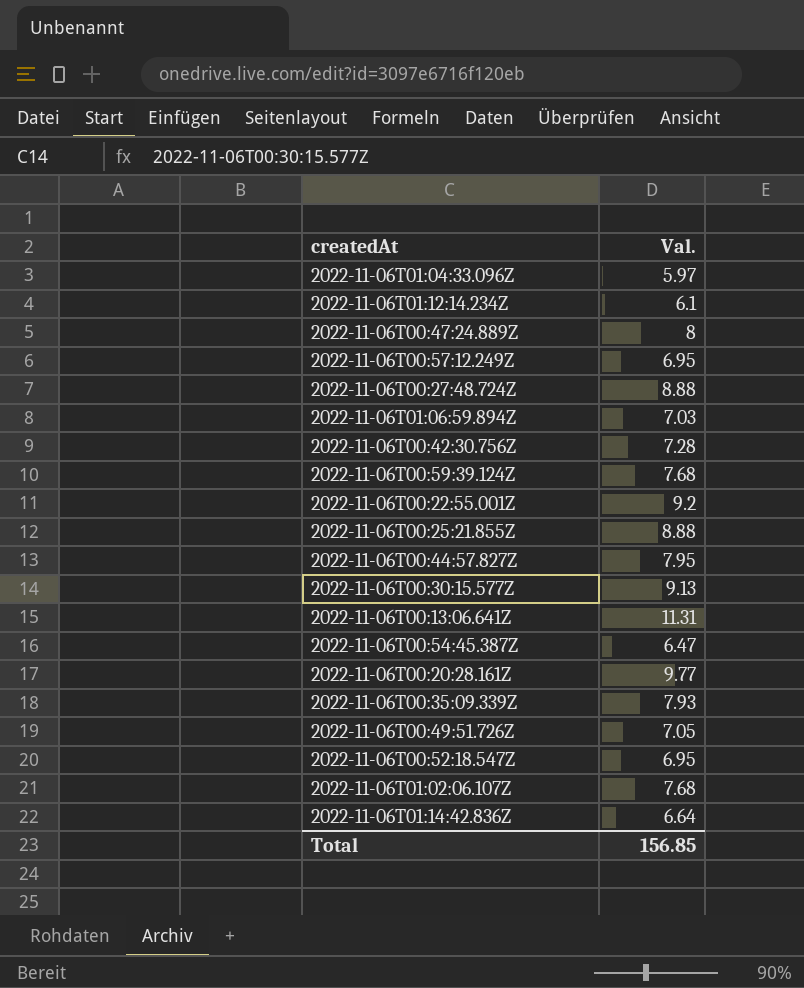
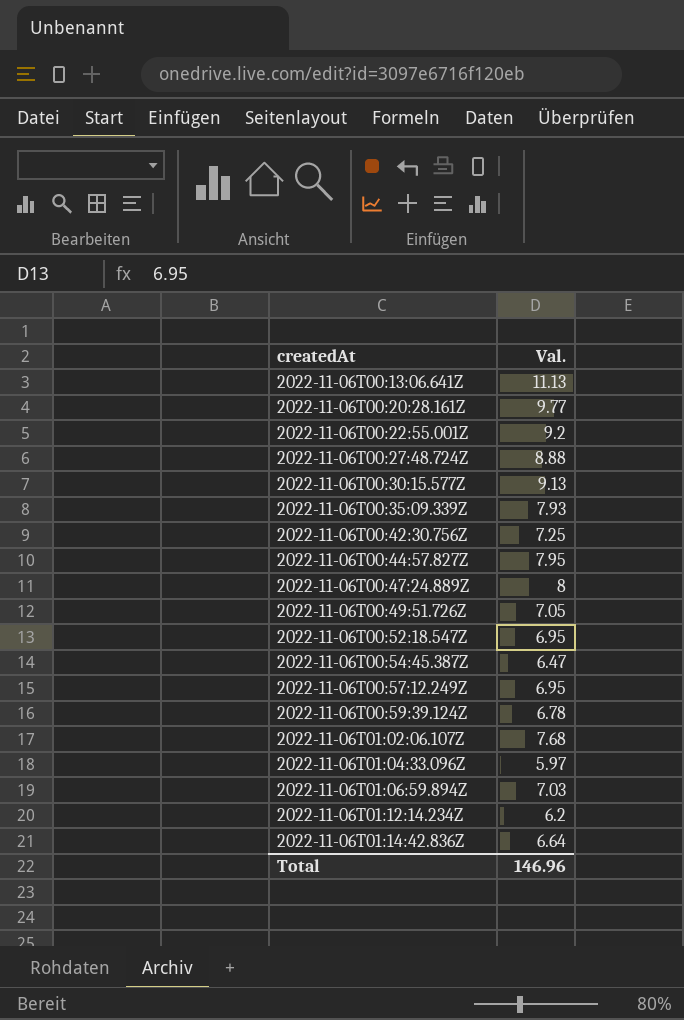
row order: none -> createdAt ascending
row 2022-11-06T00:25:21.855Z: 8.88 -> none
2022-11-06T00:13:06.641Z | Val.: 11.31 -> 11.13
2022-11-06T00:42:30.756Z | Val.: 7.28 -> 7.25
2022-11-06T00:59:39.124Z | Val.: 7.68 -> 6.78
2022-11-06T01:12:14.234Z | Val.: 6.1 -> 6.2
Total | Val.: 156.85 -> 146.96

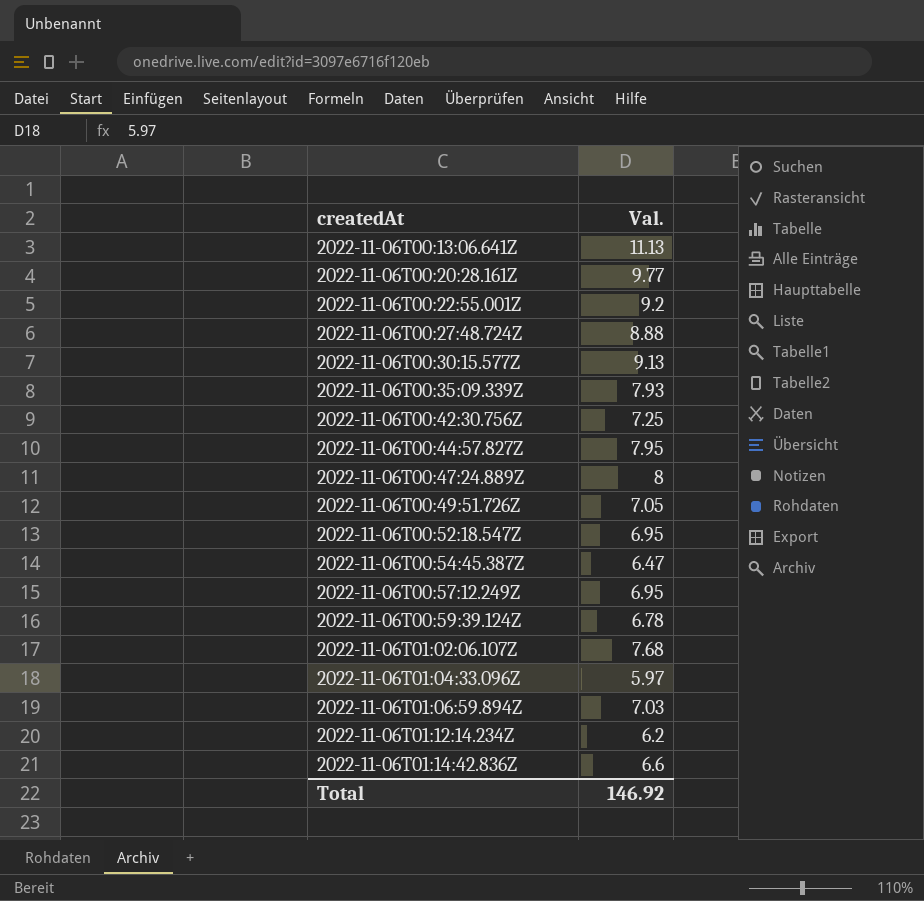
2022-11-06T01:14:42.836Z | Val.: 6.64 -> 6.6
Total | Val.: 146.96 -> 146.92

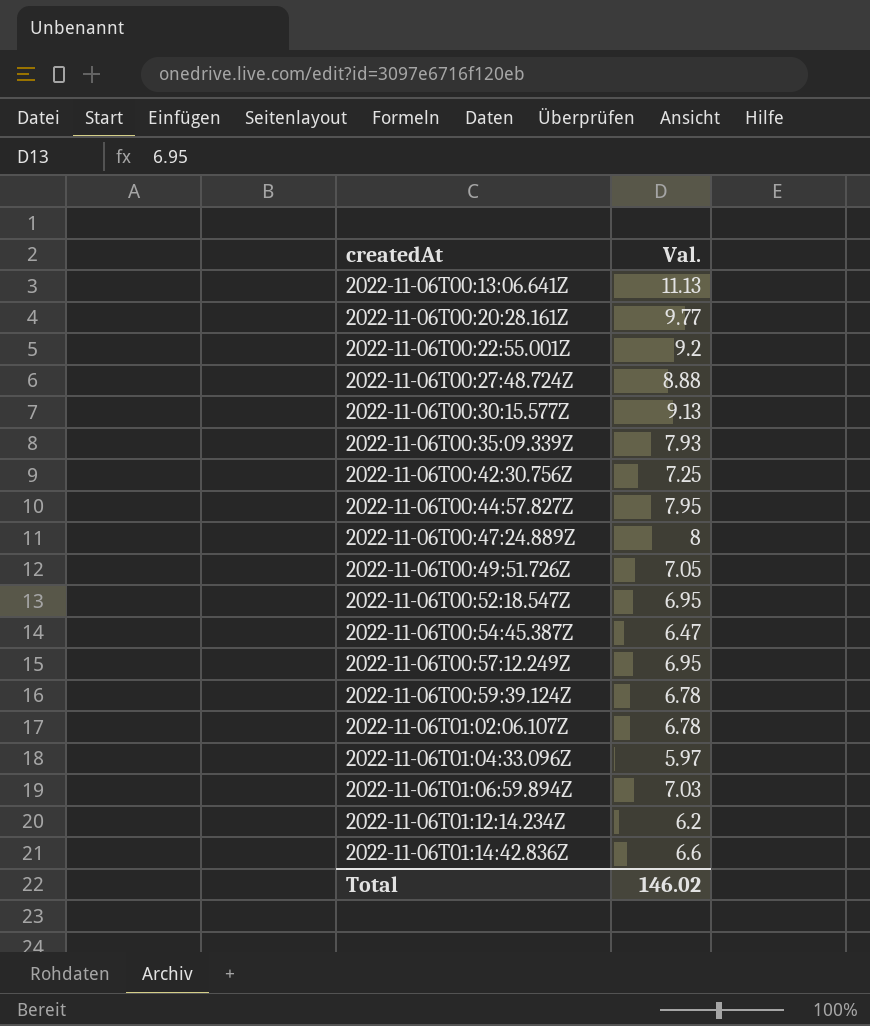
2022-11-06T01:02:06.107Z | Val.: 7.68 -> 6.78
Total | Val.: 146.92 -> 146.02

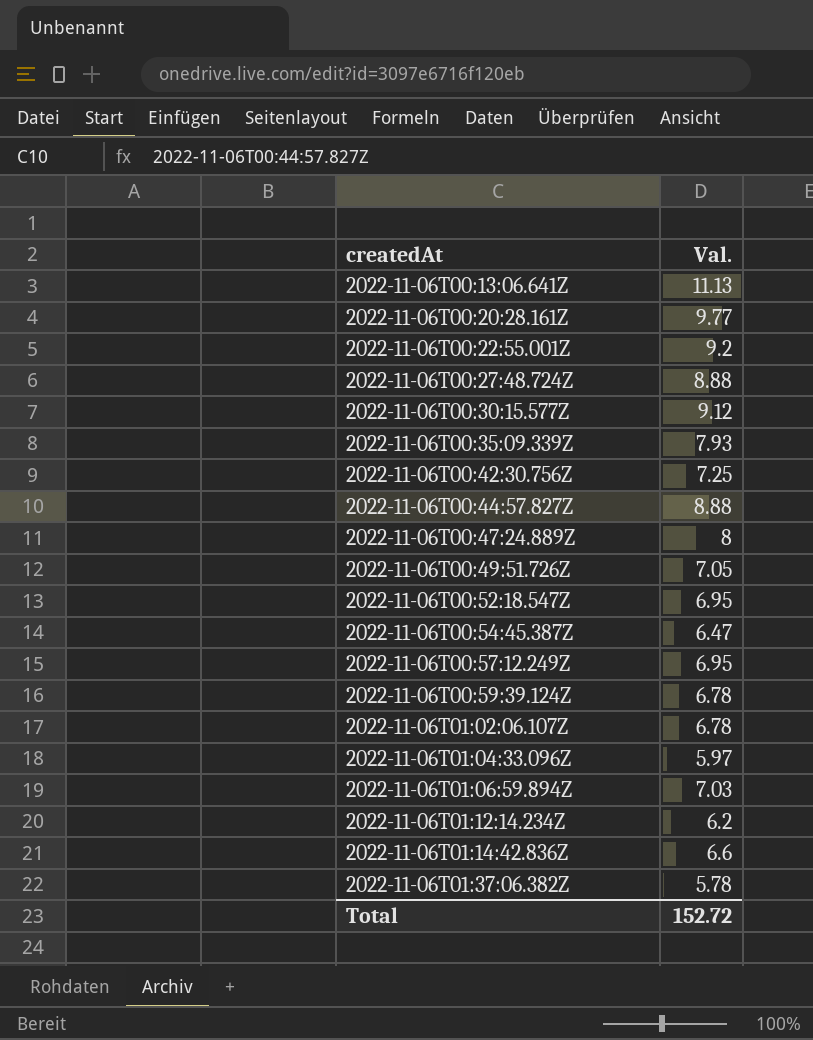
2022-11-06T00:30:15.577Z | Val.: 9.13 -> 9.12
2022-11-06T00:44:57.827Z | Val.: 7.95 -> 8.88
row 2022-11-06T01:37:06.382Z: none -> 5.78
Total | Val.: 146.02 -> 152.72

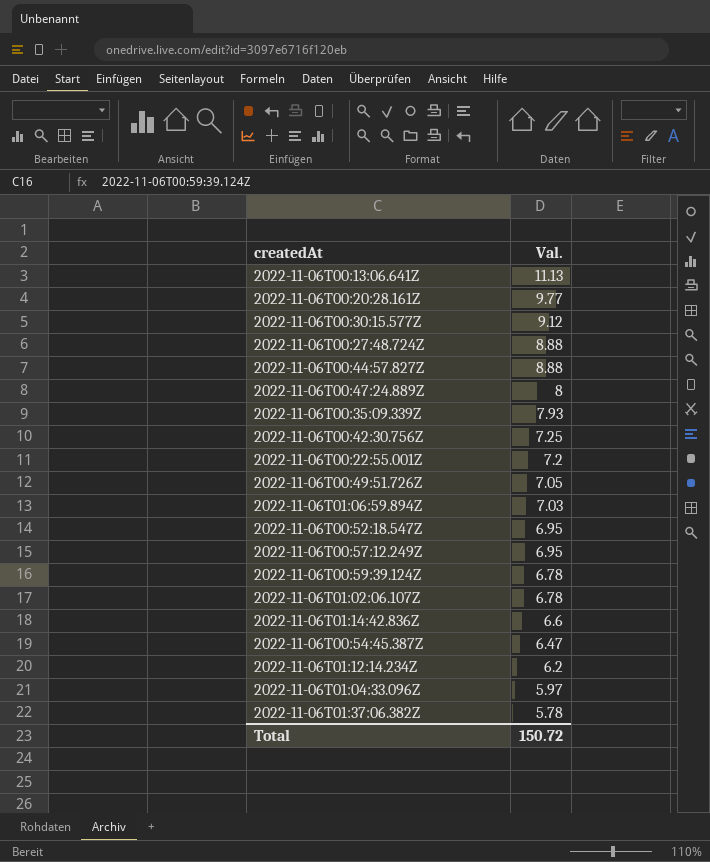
row order: createdAt ascending -> Val. descending
2022-11-06T00:22:55.001Z | Val.: 9.2 -> 7.2
Total | Val.: 152.72 -> 150.72

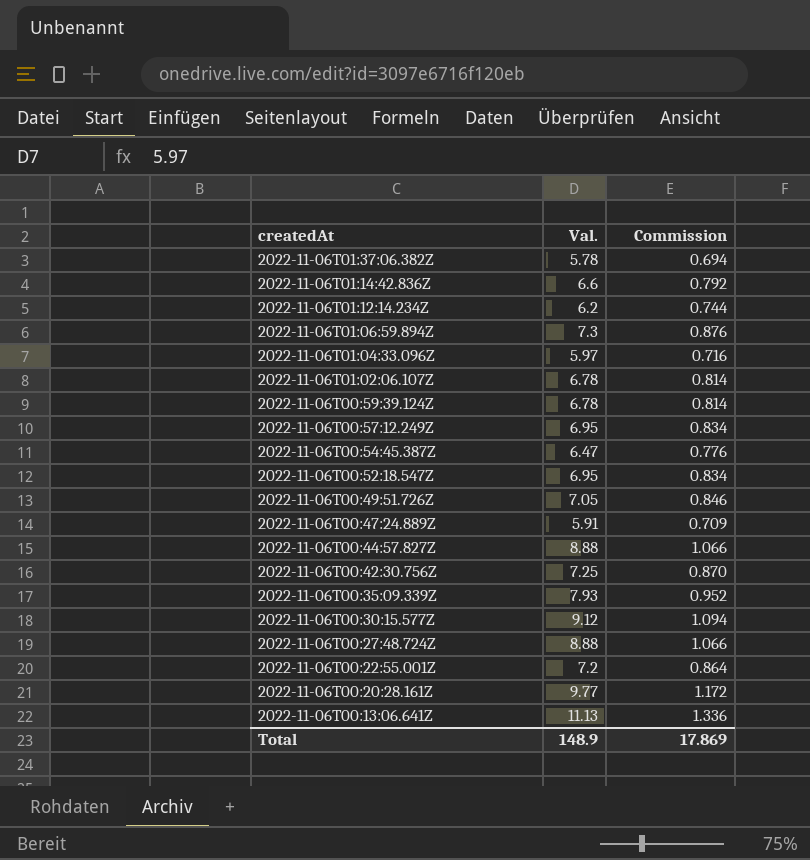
row order: Val. descending -> createdAt descending
column Commission | formula: none -> [Val.] * 0.12
2022-11-06T01:06:59.894Z | Val.: 7.03 -> 7.3
2022-11-06T00:47:24.889Z | Val.: 8 -> 5.91
Total | Val.: 150.72 -> 148.9

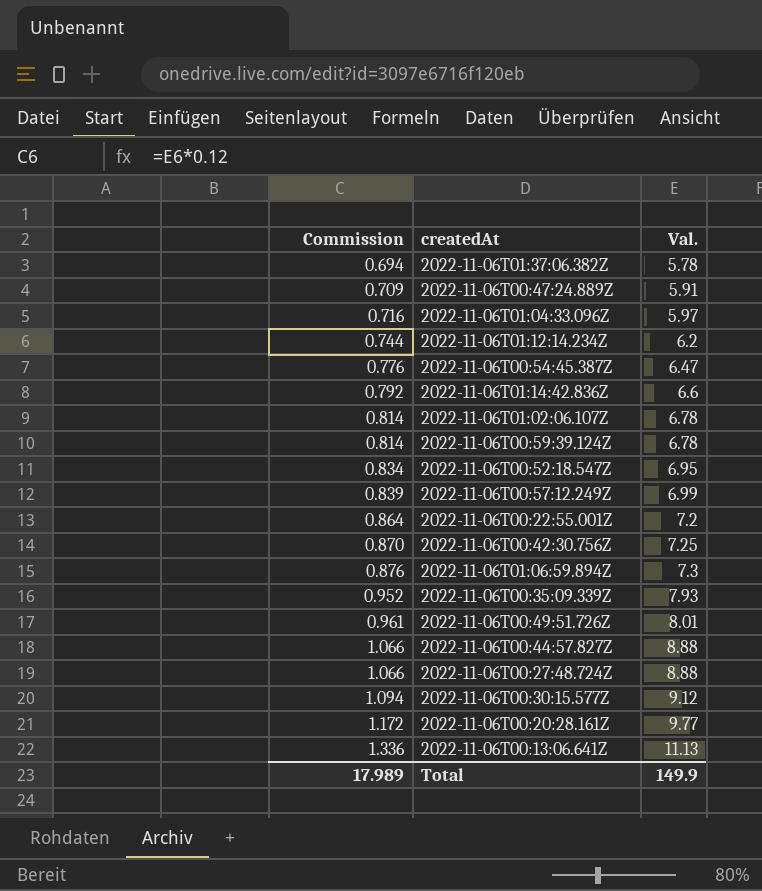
row order: createdAt descending -> Commission ascending
column Commission | position: 3 -> 1
2022-11-06T00:57:12.249Z | Commission: 0.834 -> 0.839
2022-11-06T00:57:12.249Z | Val.: 6.95 -> 6.99
2022-11-06T00:49:51.726Z | Commission: 0.846 -> 0.961
2022-11-06T00:49:51.726Z | Val.: 7.05 -> 8.01
Total | Commission: 17.869 -> 17.989
Total | Val.: 148.9 -> 149.9

